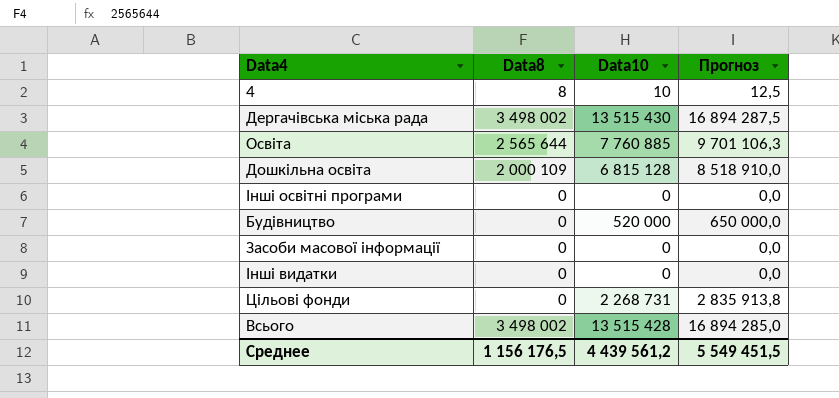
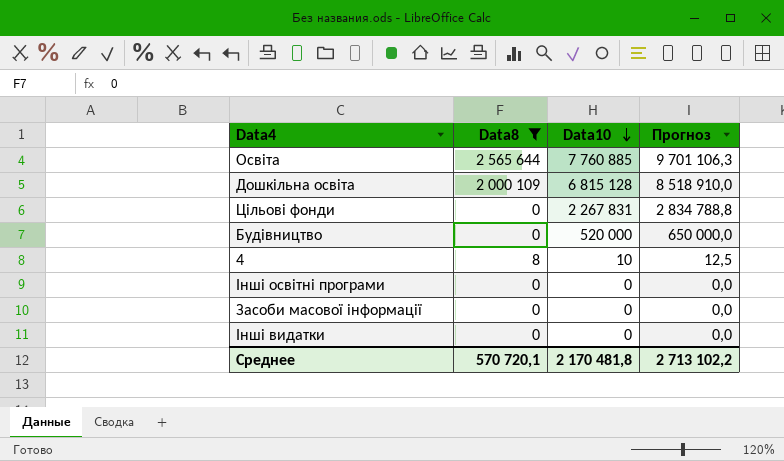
filter: none -> Data8 != 3 498 002
row order: none -> Data10 descending
Цільові фонди | Data10: 2 268 731 -> 2 267 831
Цільові фонди | Прогноз: 2 835 913,8 -> 2 834 788,8
Среднее | Data8: 1 156 176,5 -> 570 720,1
Среднее | Data10: 4 439 561,2 -> 2 170 481,8
Среднее | Прогноз: 5 549 451,5 -> 2 713 102,2

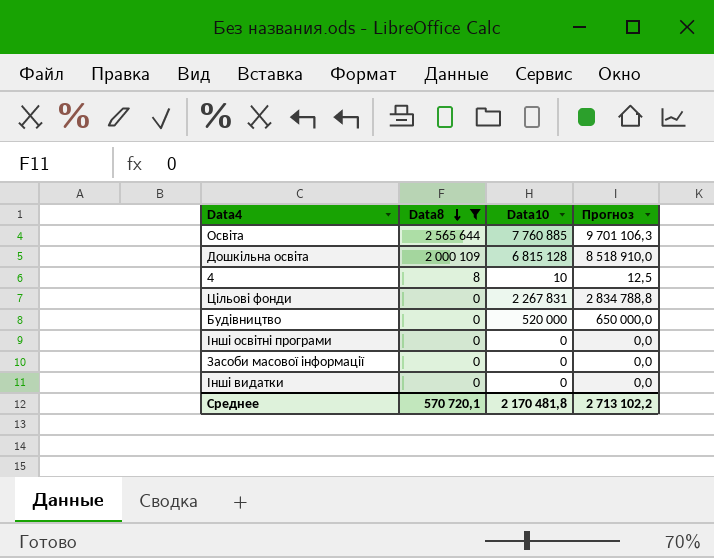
row order: Data10 descending -> Data8 descending

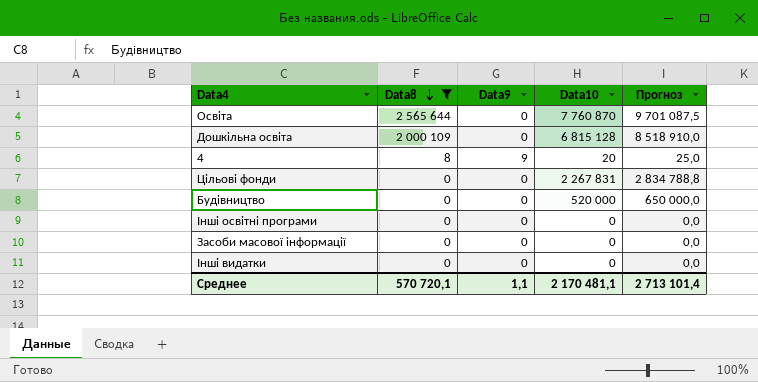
column Data9 | position: none -> 3
Освіта | Data10: 7 760 885 -> 7 760 870
Освіта | Прогноз: 9 701 106,3 -> 9 701 087,5
4 | Data10: 10 -> 20
4 | Прогноз: 12,5 -> 25,0
Среднее | Data10: 2 170 481,8 -> 2 170 481,1
Среднее | Прогноз: 2 713 102,2 -> 2 713 101,4

